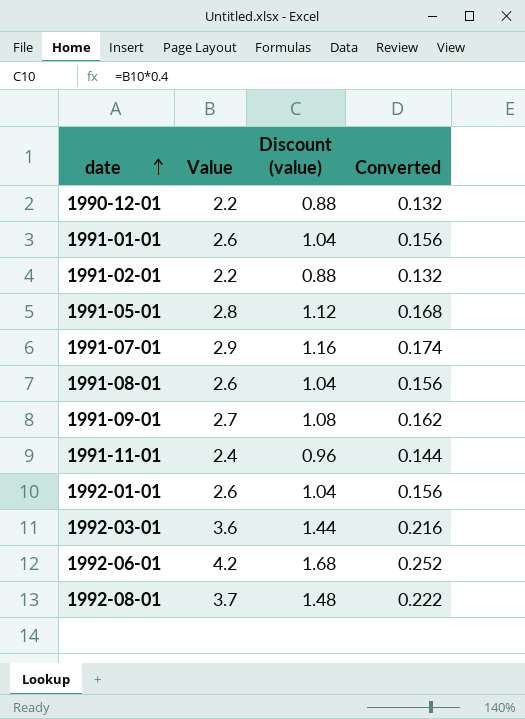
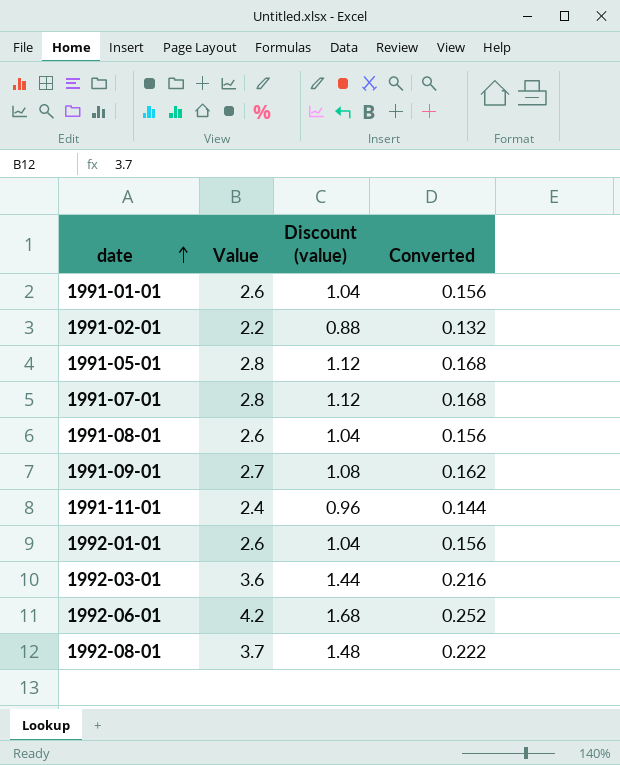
row 1990-12-01: 2.2 | 0.88 | 0.132 -> none
1991-07-01 | Value: 2.9 -> 2.8
1991-07-01 | Discount (value): 1.16 -> 1.12
1991-07-01 | Converted: 0.174 -> 0.168

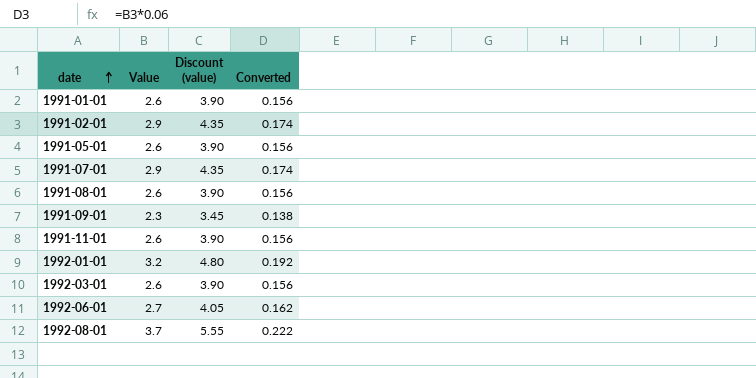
column Discount (value) | formula: [Value] * 0.4 -> [Value] * 1.5
1991-02-01 | Value: 2.2 -> 2.9
1991-02-01 | Converted: 0.132 -> 0.174
1991-05-01 | Value: 2.8 -> 2.6
1991-05-01 | Converted: 0.168 -> 0.156
1991-07-01 | Value: 2.8 -> 2.9
1991-07-01 | Converted: 0.168 -> 0.174
1991-09-01 | Value: 2.7 -> 2.3
1991-09-01 | Converted: 0.162 -> 0.138
1991-11-01 | Value: 2.4 -> 2.6
1991-11-01 | Converted: 0.144 -> 0.156
1992-01-01 | Value: 2.6 -> 3.2
1992-01-01 | Converted: 0.156 -> 0.192
1992-03-01 | Value: 3.6 -> 2.6
1992-03-01 | Converted: 0.216 -> 0.156
1992-06-01 | Value: 4.2 -> 2.7
1992-06-01 | Converted: 0.252 -> 0.162

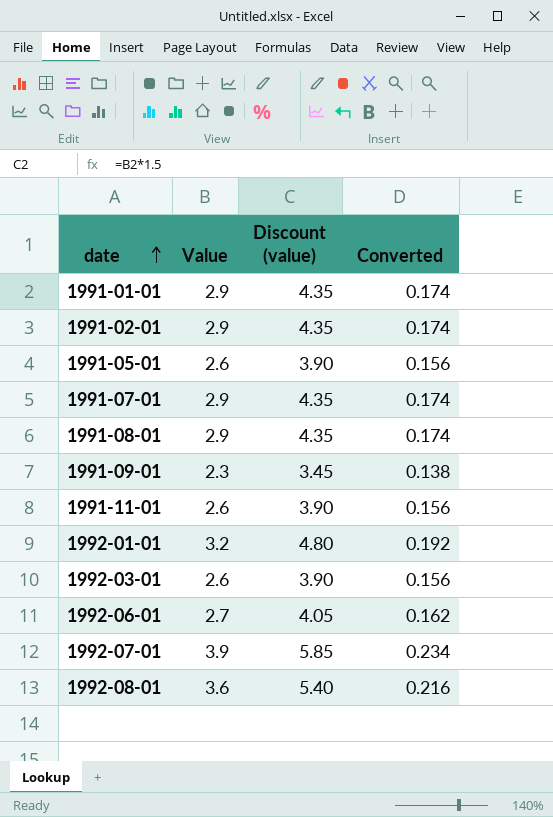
1991-01-01 | Value: 2.6 -> 2.9
1991-01-01 | Discount (value): 3.90 -> 4.35
1991-01-01 | Converted: 0.156 -> 0.174
1991-08-01 | Value: 2.6 -> 2.9
1991-08-01 | Discount (value): 3.90 -> 4.35
1991-08-01 | Converted: 0.156 -> 0.174
row 1992-07-01: none -> 3.9 | 5.85 | 0.234
1992-08-01 | Value: 3.7 -> 3.6
1992-08-01 | Discount (value): 5.55 -> 5.40
1992-08-01 | Converted: 0.222 -> 0.216

